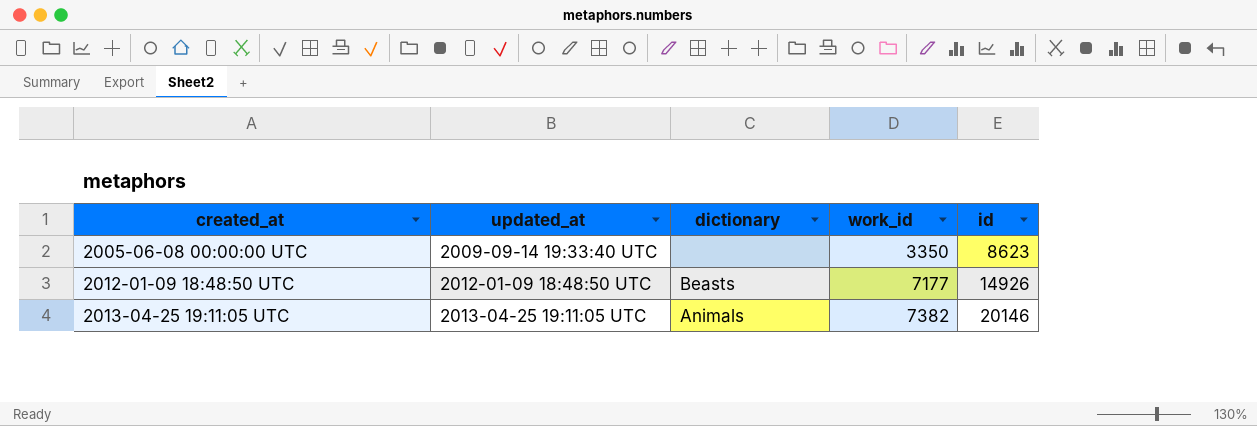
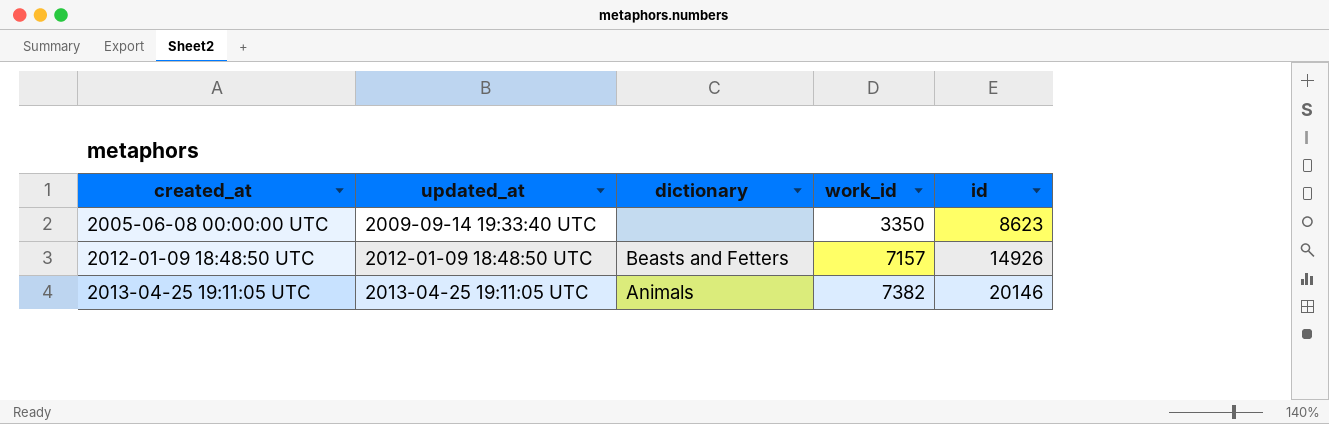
2012-01-09 18:48:50 UTC | dictionary: Beasts -> Beasts and Fetters
2012-01-09 18:48:50 UTC | work_id: 7177 -> 7157

